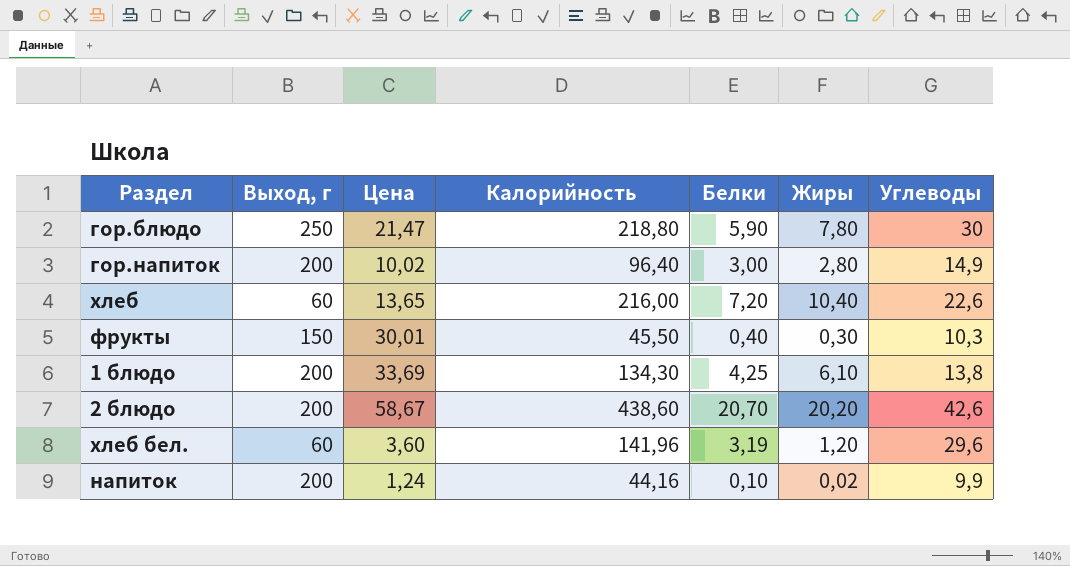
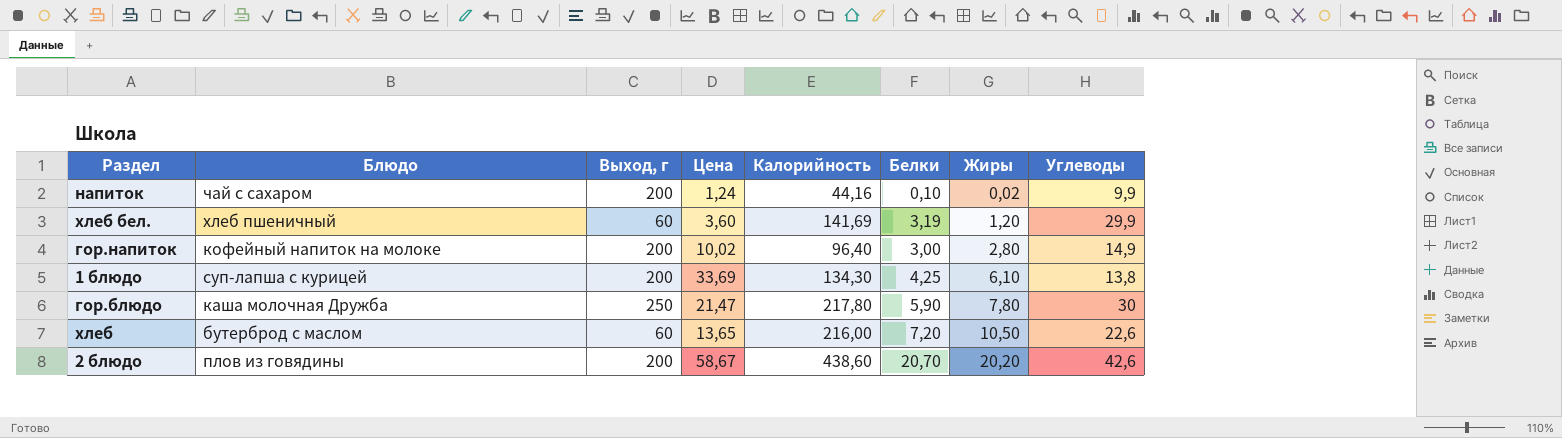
row order: none -> Жиры ascending
column Блюдо | position: none -> 2
row фрукты: 150 | 30,01 | 45,50 | 0,40 | 0,30 | 10,3 -> none
хлеб бел. | Калорийность: 141,96 -> 141,69
хлеб бел. | Углеводы: 29,6 -> 29,9
гор.блюдо | Калорийность: 218,80 -> 217,80
хлеб | Жиры: 10,40 -> 10,50

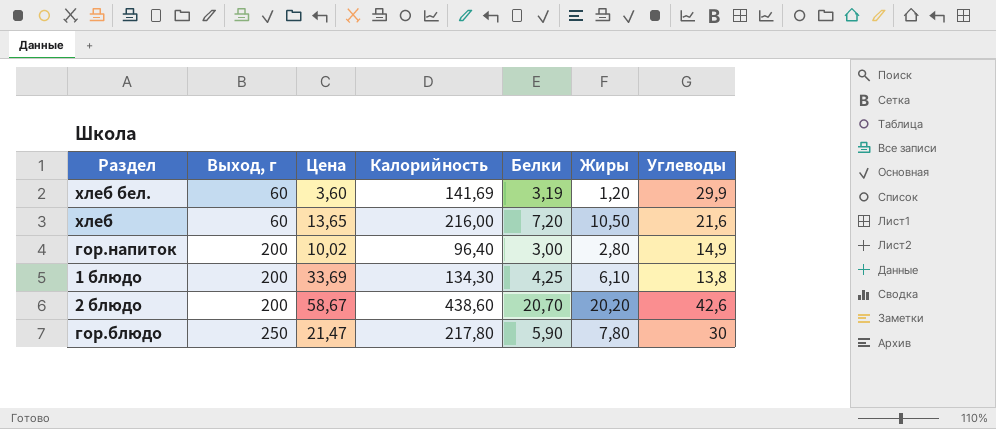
row order: Жиры ascending -> Выход, г ascending
column Блюдо | position: 2 -> none
row напиток: чай с сахаром | 200 | 1,24 | 44,16 | 0,10 | 0,02 | 9,9 -> none
хлеб | Углеводы: 22,6 -> 21,6

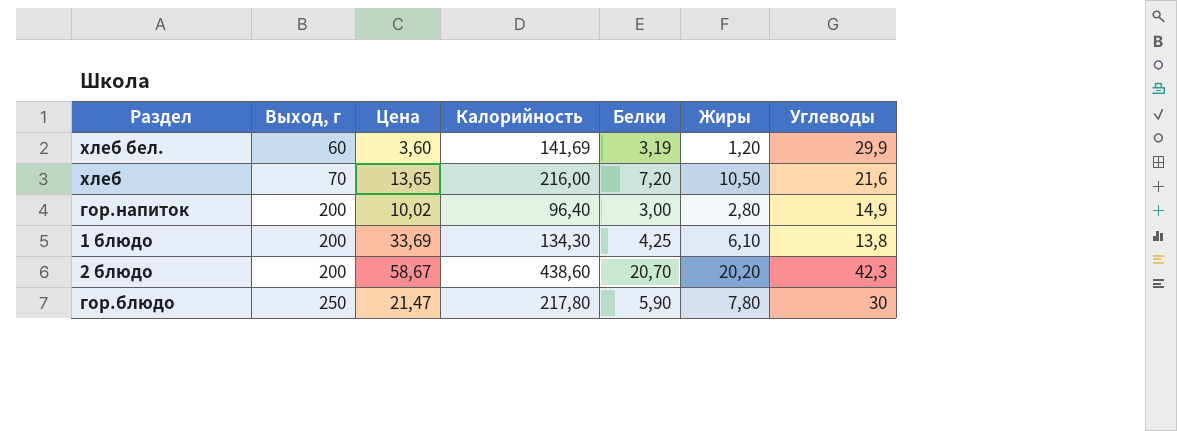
хлеб | Выход, г: 60 -> 70
2 блюдо | Углеводы: 42,6 -> 42,3

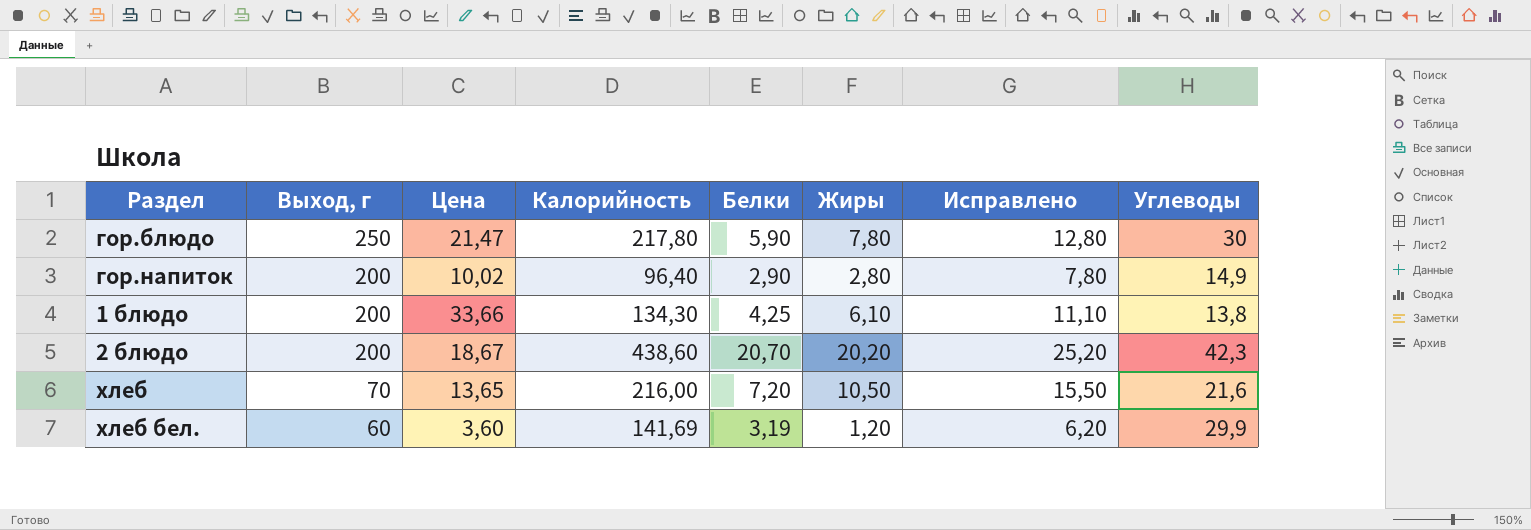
row order: Выход, г ascending -> Выход, г descending
column Исправлено | formula: none -> [Жиры] + 5
гор.напиток | Белки: 3,00 -> 2,90
1 блюдо | Цена: 33,69 -> 33,66
2 блюдо | Цена: 58,67 -> 18,67

